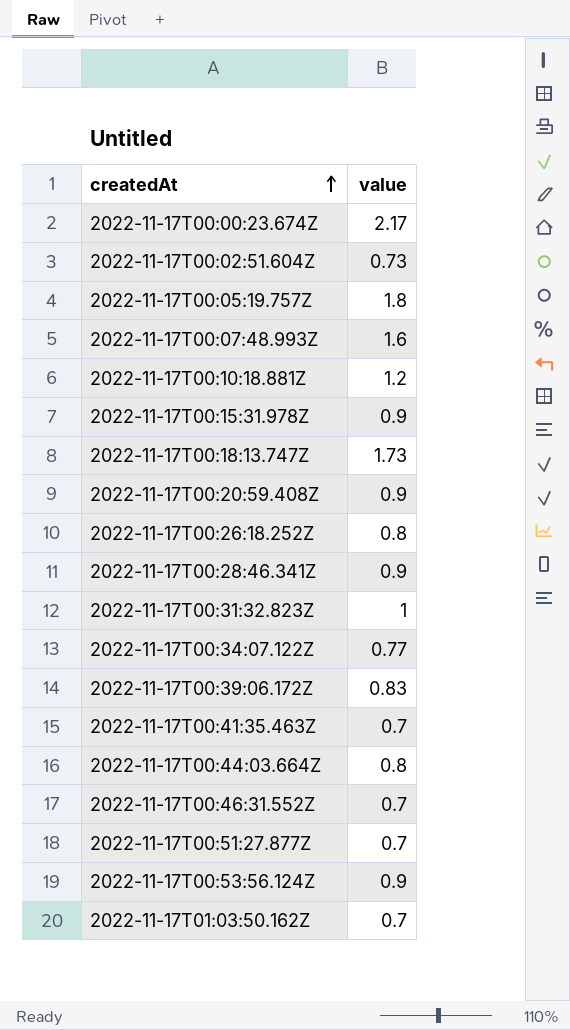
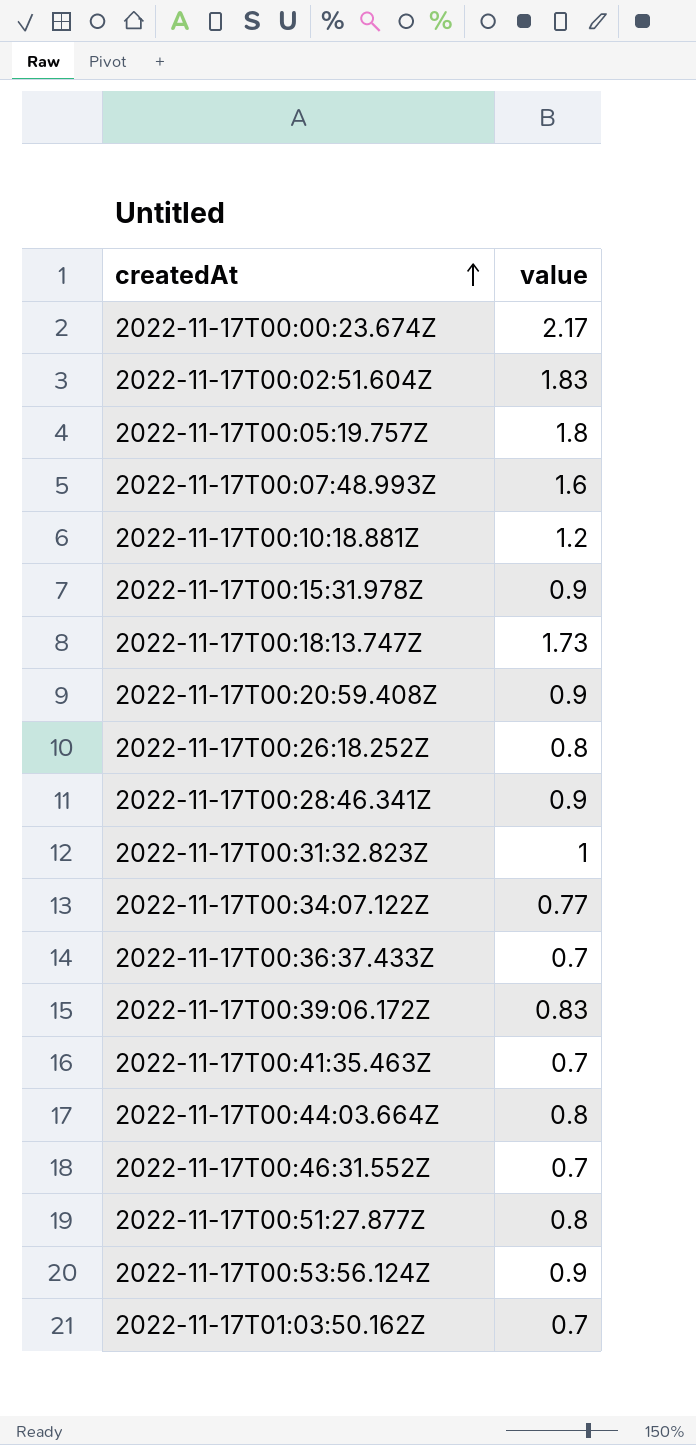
2022-11-17T00:02:51.604Z | value: 0.73 -> 1.83
row 2022-11-17T00:36:37.433Z: none -> 0.7
2022-11-17T00:51:27.877Z | value: 0.7 -> 0.8

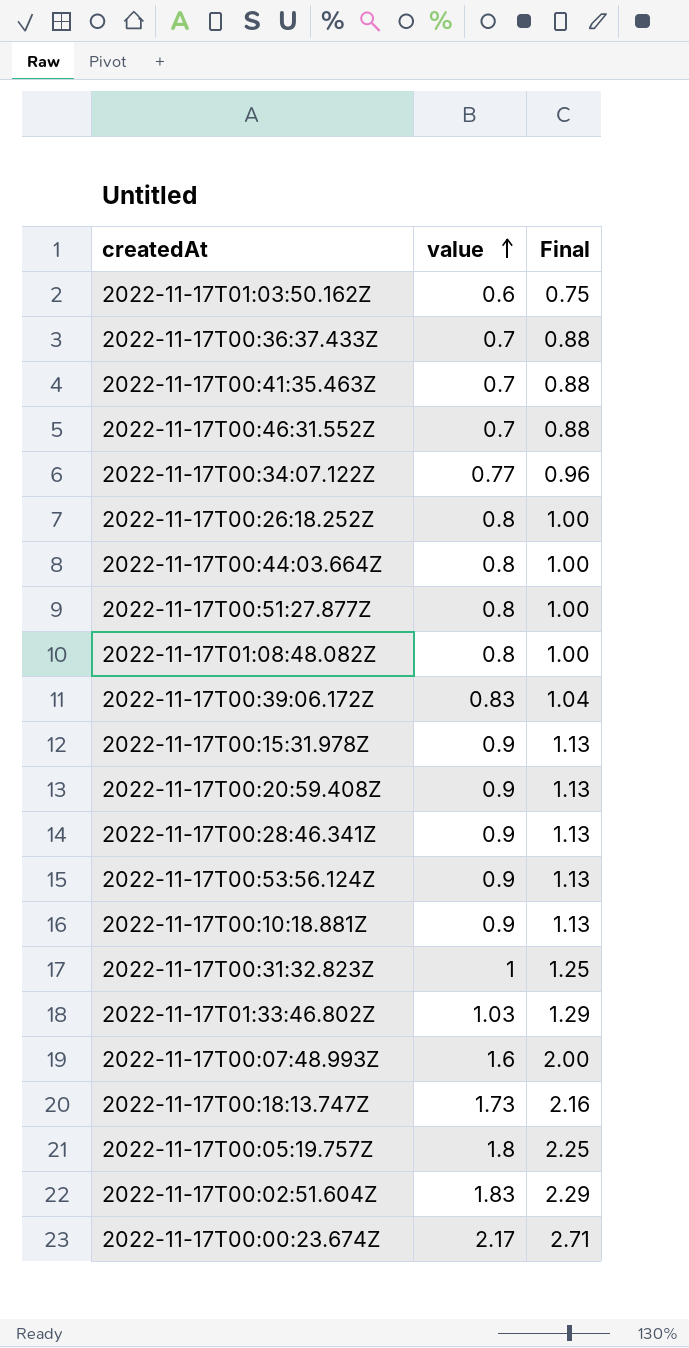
row order: createdAt ascending -> value ascending
column Final | formula: none -> [value] * 1.25
2022-11-17T01:03:50.162Z | value: 0.7 -> 0.6
row 2022-11-17T01:08:48.082Z: none -> 0.8 | 1.00
2022-11-17T00:10:18.881Z | value: 1.2 -> 0.9
row 2022-11-17T01:33:46.802Z: none -> 1.03 | 1.29

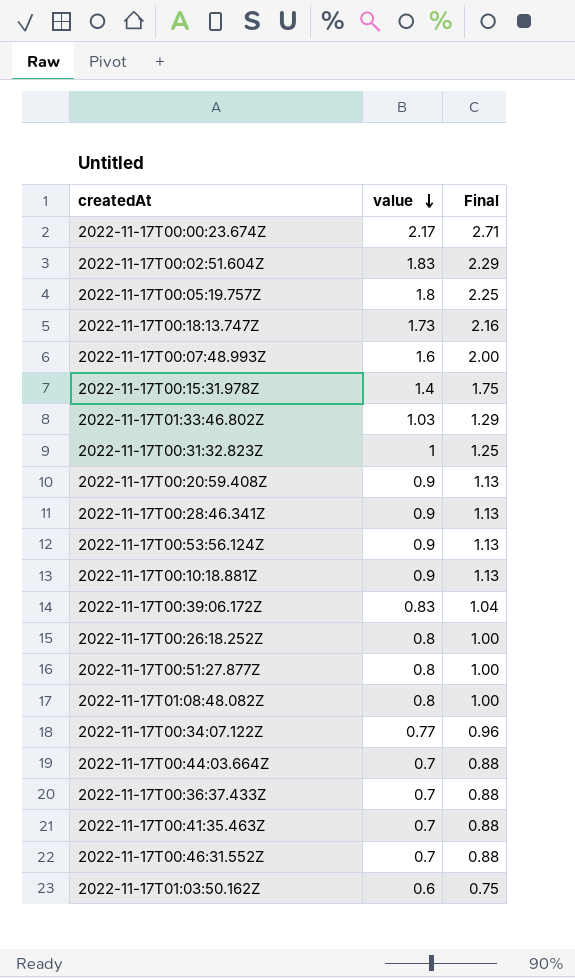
row order: value ascending -> value descending
2022-11-17T00:15:31.978Z | value: 0.9 -> 1.4
2022-11-17T00:15:31.978Z | Final: 1.13 -> 1.75
2022-11-17T00:44:03.664Z | value: 0.8 -> 0.7
2022-11-17T00:44:03.664Z | Final: 1.00 -> 0.88

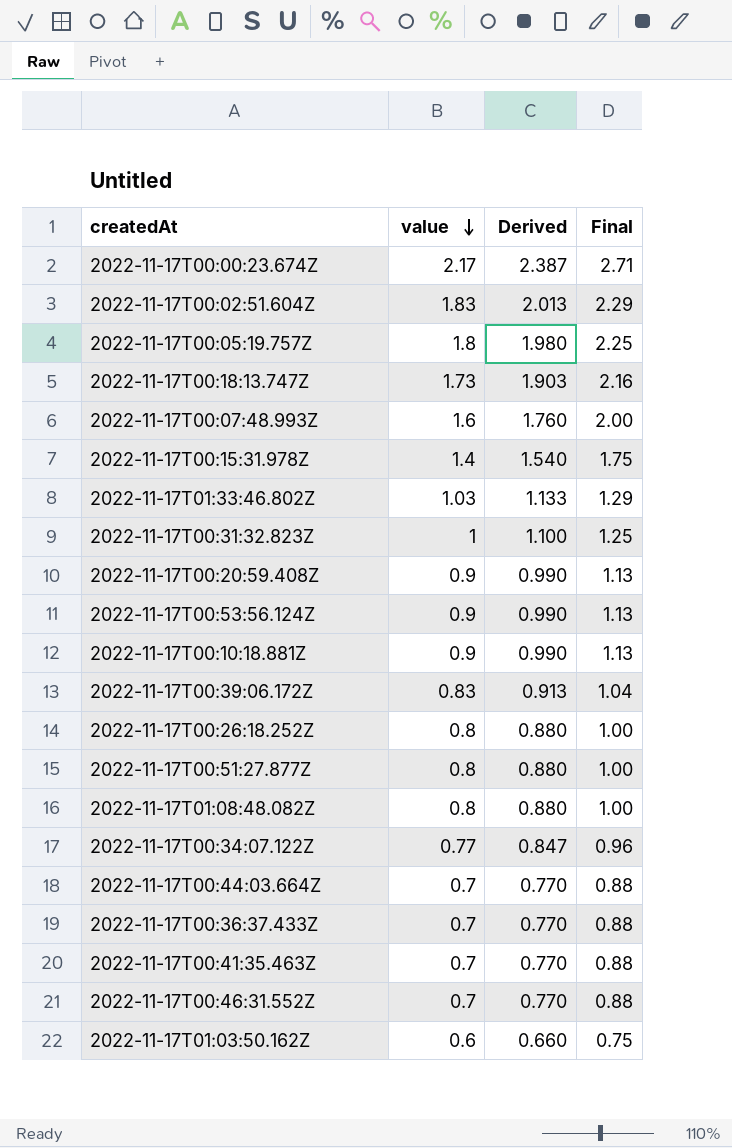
column Derived | formula: none -> [value] * 1.1
row 2022-11-17T00:28:46.341Z: 0.9 | 1.13 -> none

